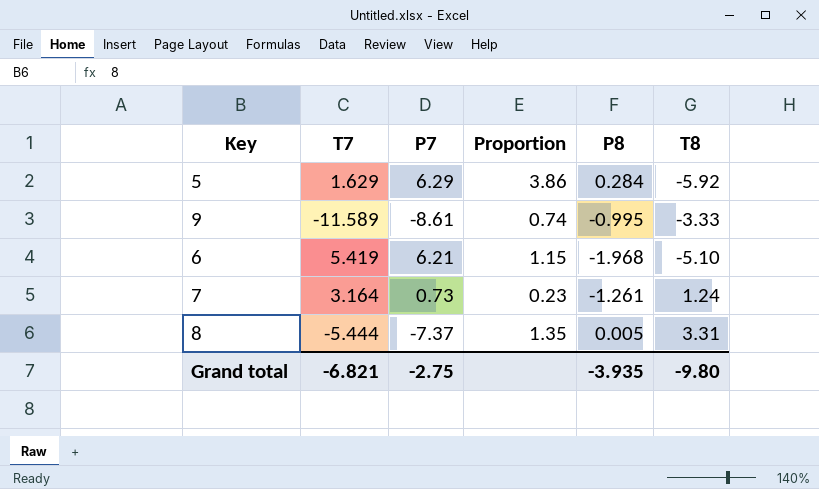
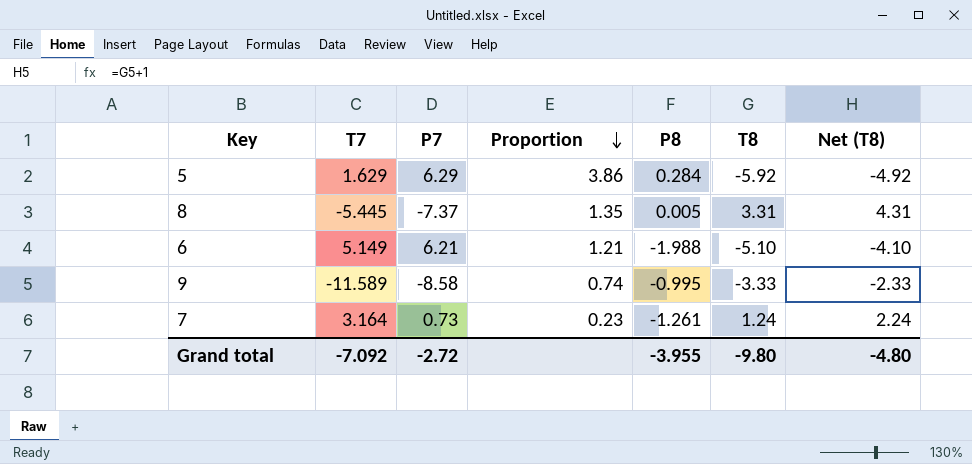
row order: none -> Proportion descending
column Net (T8) | formula: none -> [T8] + 1
8 | T7: -5.444 -> -5.445
6 | T7: 5.419 -> 5.149
6 | Proportion: 1.15 -> 1.21
6 | P8: -1.968 -> -1.988
9 | P7: -8.61 -> -8.58
Grand total | T7: -6.821 -> -7.092
Grand total | P7: -2.75 -> -2.72
Grand total | P8: -3.935 -> -3.955

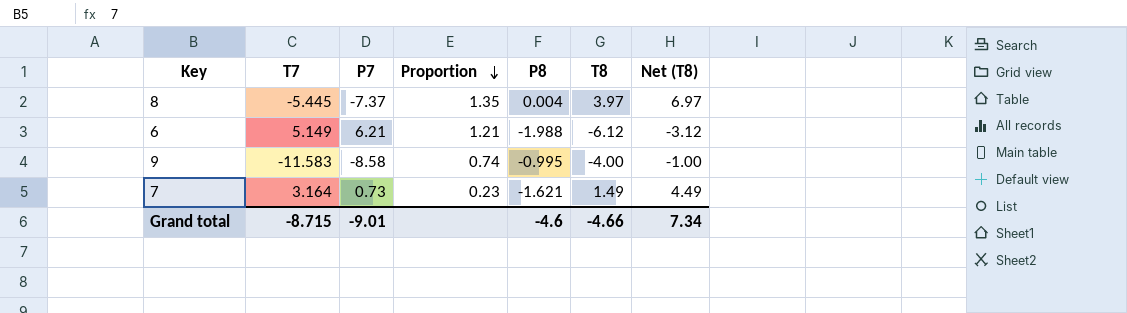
column Net (T8) | formula: [T8] + 1 -> [T8] + 3
row 5: 1.629 | 6.29 | 3.86 | 0.284 | -5.92 | -4.92 -> none
8 | P8: 0.005 -> 0.004
8 | T8: 3.31 -> 3.97
6 | T8: -5.10 -> -6.12
9 | T7: -11.589 -> -11.583
9 | T8: -3.33 -> -4.00
7 | P8: -1.261 -> -1.621
7 | T8: 1.24 -> 1.49
Grand total | T7: -7.092 -> -8.715
Grand total | P7: -2.72 -> -9.01
Grand total | P8: -3.955 -> -4.6
Grand total | T8: -9.80 -> -4.66
Grand total | Net (T8): -4.80 -> 7.34

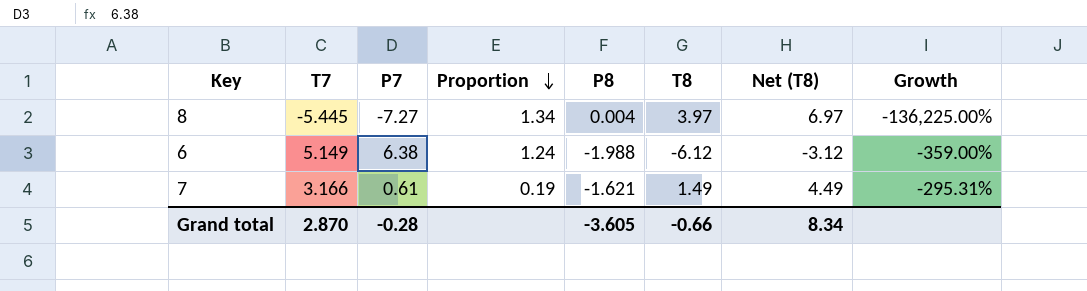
column Growth | formula: none -> ([T7] - [P8]) / [P8]
row 9: -11.583 | -8.58 | 0.74 | -0.995 | -4.00 | -1.00 -> none
8 | P7: -7.37 -> -7.27
8 | Proportion: 1.35 -> 1.34
6 | P7: 6.21 -> 6.38
6 | Proportion: 1.21 -> 1.24
7 | T7: 3.164 -> 3.166
7 | P7: 0.73 -> 0.61
7 | Proportion: 0.23 -> 0.19
Grand total | T7: -8.715 -> 2.870
Grand total | P7: -9.01 -> -0.28
Grand total | P8: -4.6 -> -3.605
Grand total | T8: -4.66 -> -0.66
Grand total | Net (T8): 7.34 -> 8.34

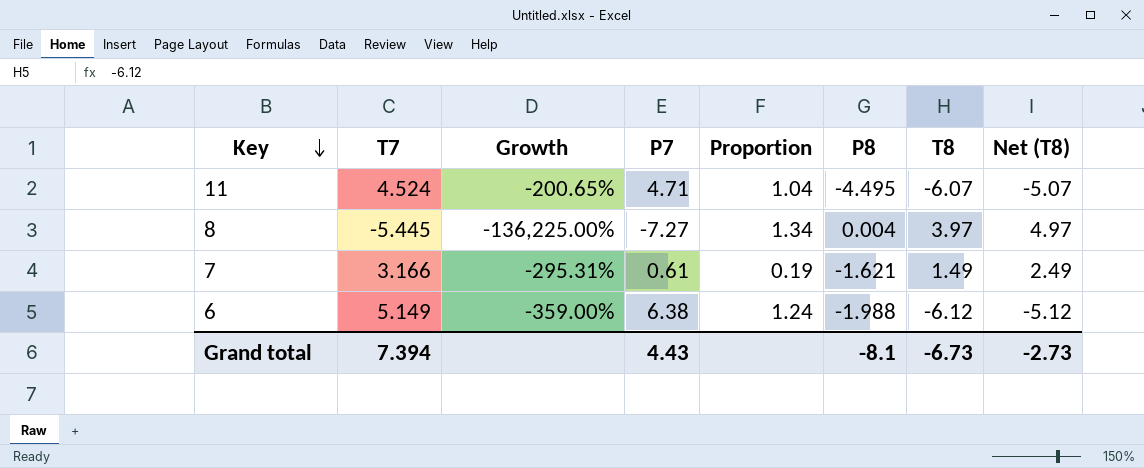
row order: Proportion descending -> Key descending
column Growth | position: 8 -> 3
column Net (T8) | formula: [T8] + 3 -> [T8] + 1
row 11: none -> 4.524 | -200.65% | 4.71 | 1.04 | -4.495 | -6.07 | -5.07
Grand total | T7: 2.870 -> 7.394
Grand total | P7: -0.28 -> 4.43
Grand total | P8: -3.605 -> -8.1
Grand total | T8: -0.66 -> -6.73
Grand total | Net (T8): 8.34 -> -2.73

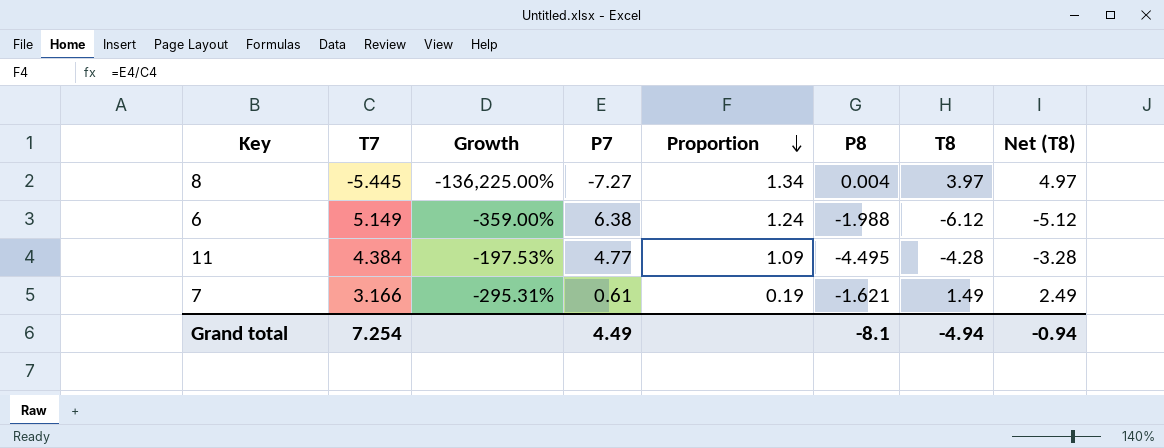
row order: Key descending -> Proportion descending
11 | T7: 4.524 -> 4.384
11 | Growth: -200.65% -> -197.53%
11 | P7: 4.71 -> 4.77
11 | Proportion: 1.04 -> 1.09
11 | T8: -6.07 -> -4.28
11 | Net (T8): -5.07 -> -3.28
Grand total | T7: 7.394 -> 7.254
Grand total | P7: 4.43 -> 4.49
Grand total | T8: -6.73 -> -4.94
Grand total | Net (T8): -2.73 -> -0.94

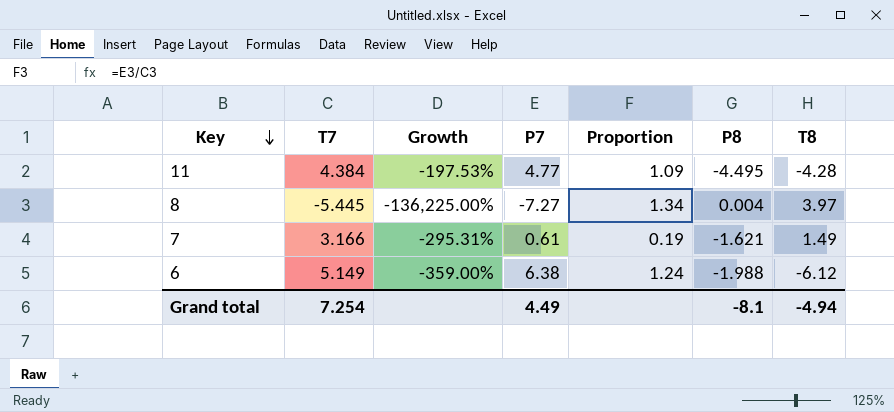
row order: Proportion descending -> Key descending
column Net (T8) | formula: [T8] + 1 -> none

